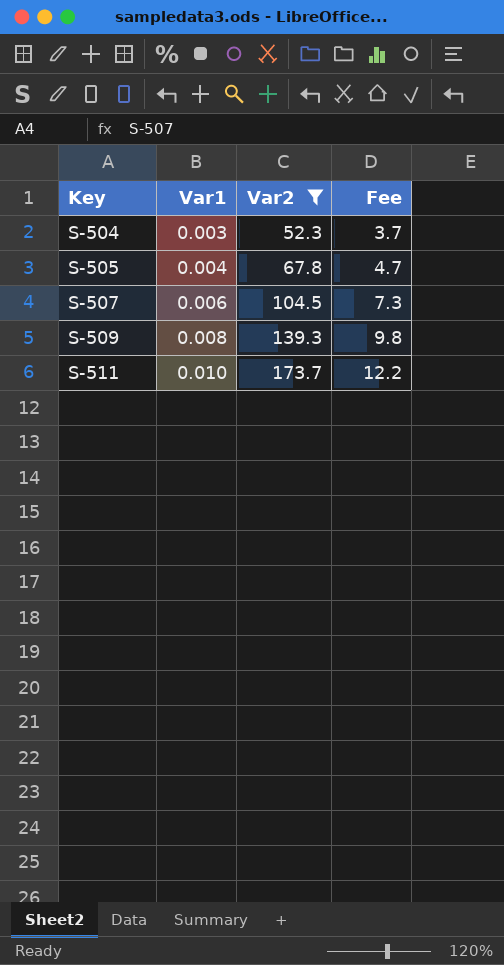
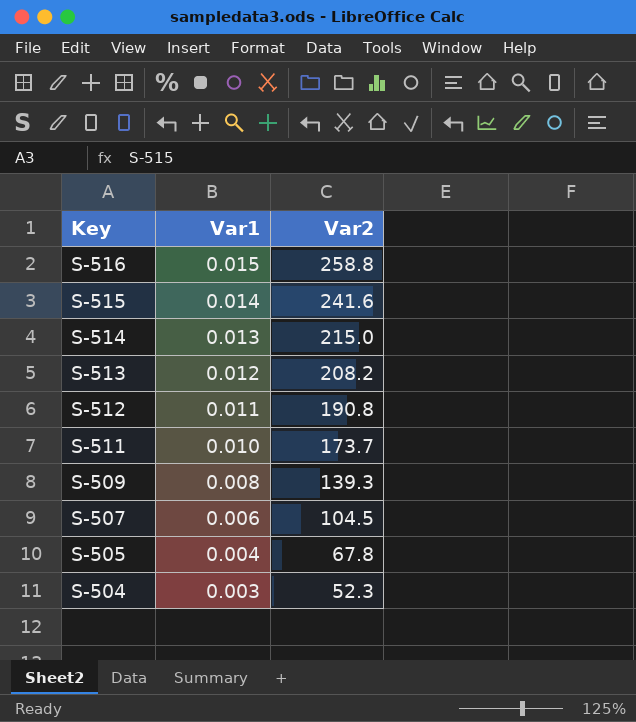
filter: Var2 <= 173.7 -> none
row order: Key ascending -> Key descending
column Fee | formula: [Var2] * 0.07 -> none

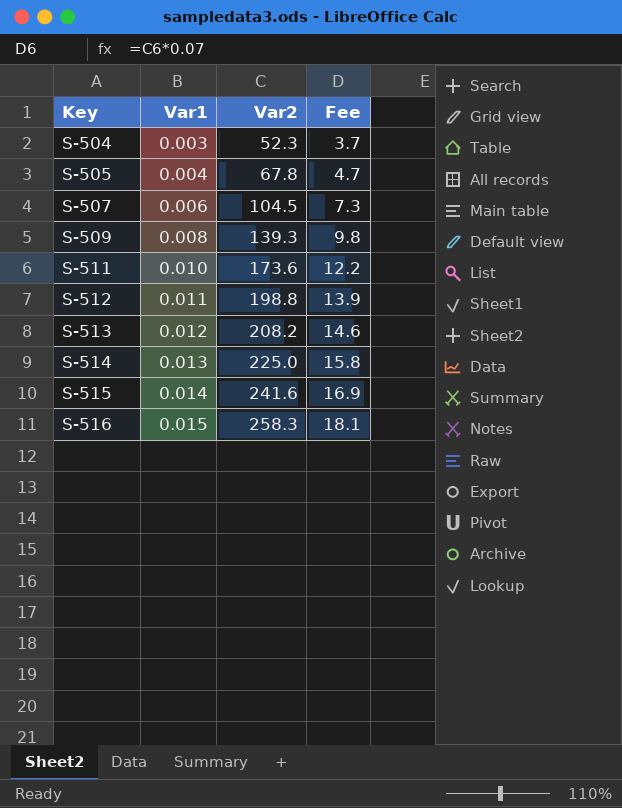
row order: Key descending -> Key ascending
column Fee | formula: none -> [Var2] * 0.07
S-511 | Var2: 173.7 -> 173.6
S-512 | Var2: 190.8 -> 198.8
S-514 | Var2: 215.0 -> 225.0
S-516 | Var2: 258.8 -> 258.3

